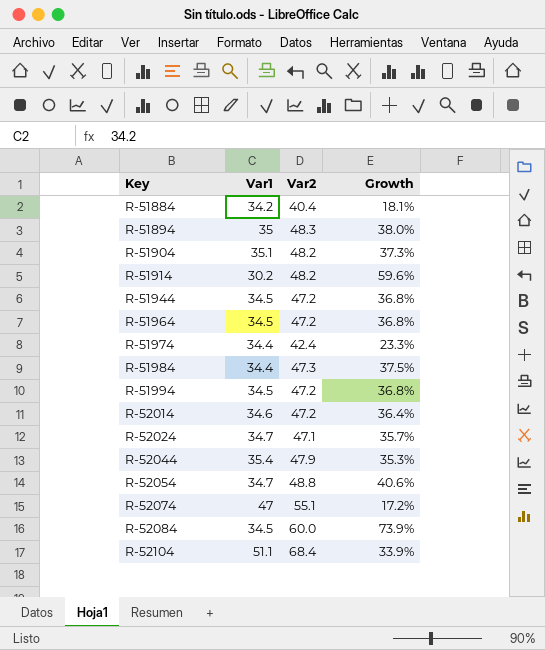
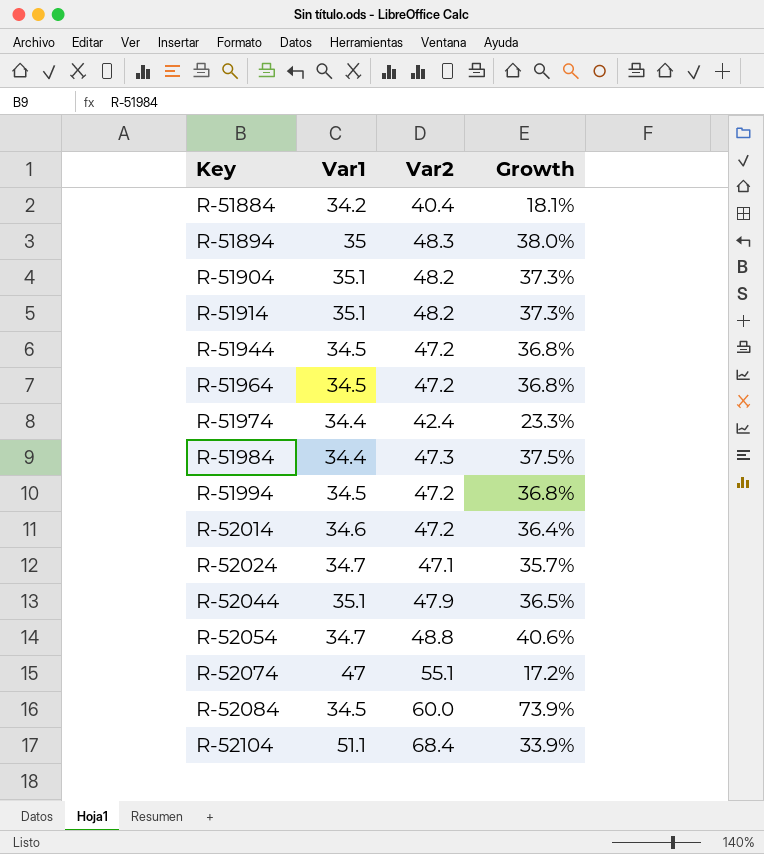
R-51914 | Var1: 30.2 -> 35.1
R-51914 | Growth: 59.6% -> 37.3%
R-52044 | Var1: 35.4 -> 35.1
R-52044 | Growth: 35.3% -> 36.5%

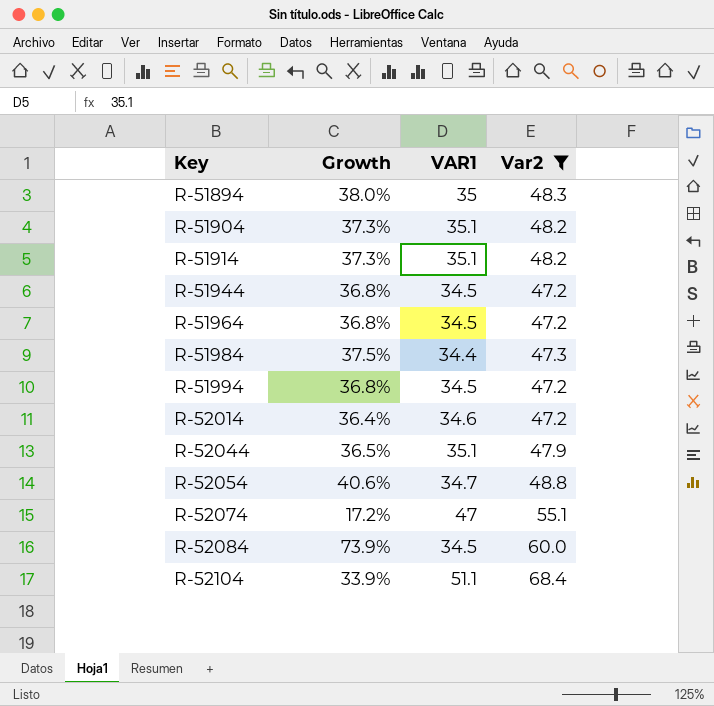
filter: none -> Var2 >= 47.2
column Growth | position: 4 -> 2
column name: Var1 -> VAR1

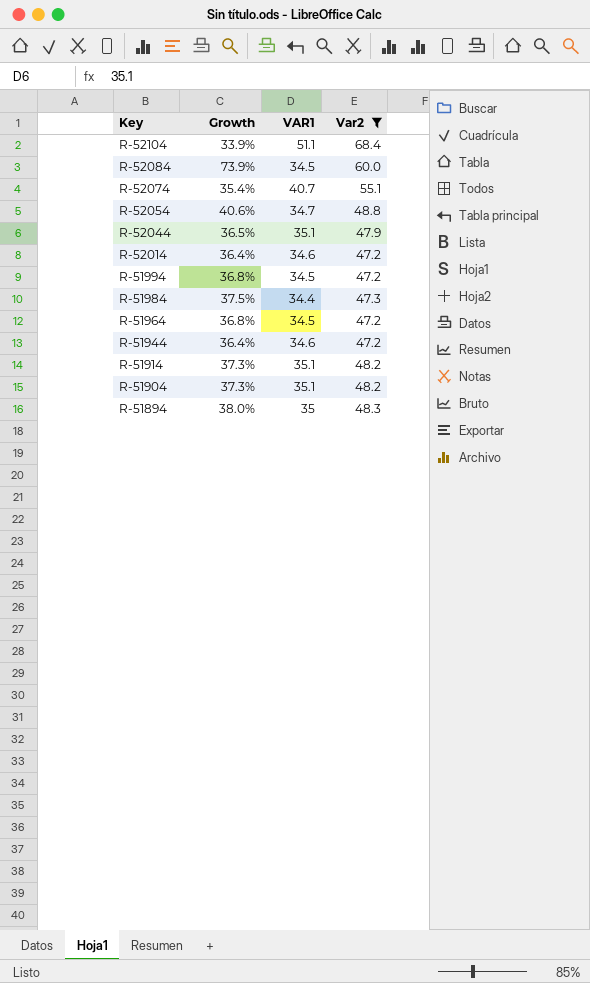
row order: Key ascending -> Key descending
R-52074 | Growth: 17.2% -> 35.4%
R-52074 | VAR1: 47 -> 40.7
R-51944 | Growth: 36.8% -> 36.4%
R-51944 | VAR1: 34.5 -> 34.6

